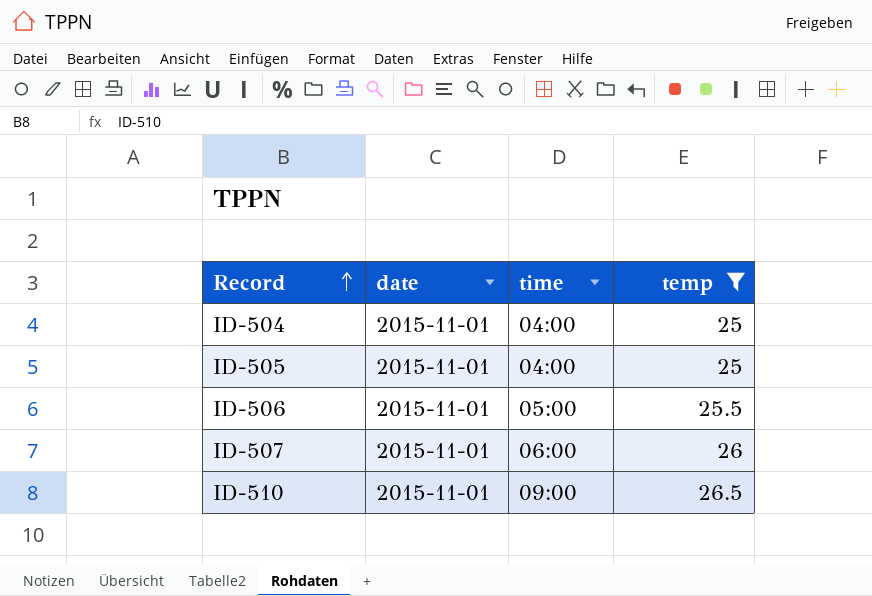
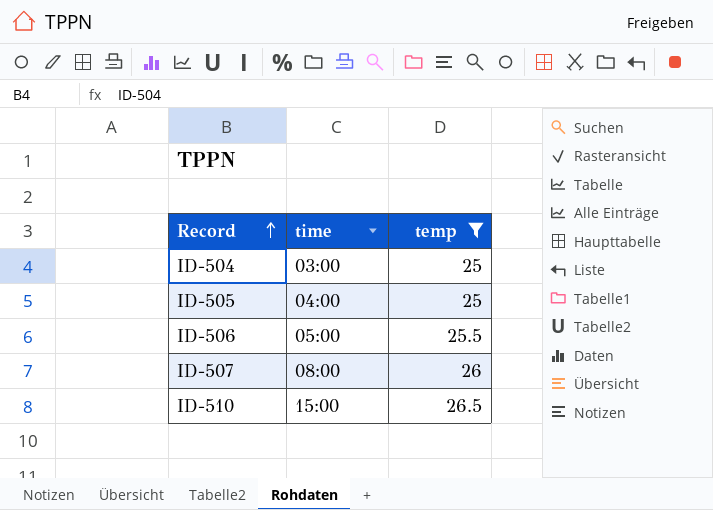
column date | position: 2 -> none
ID-504 | time: 04:00 -> 03:00
ID-507 | time: 06:00 -> 08:00
ID-510 | time: 09:00 -> 15:00

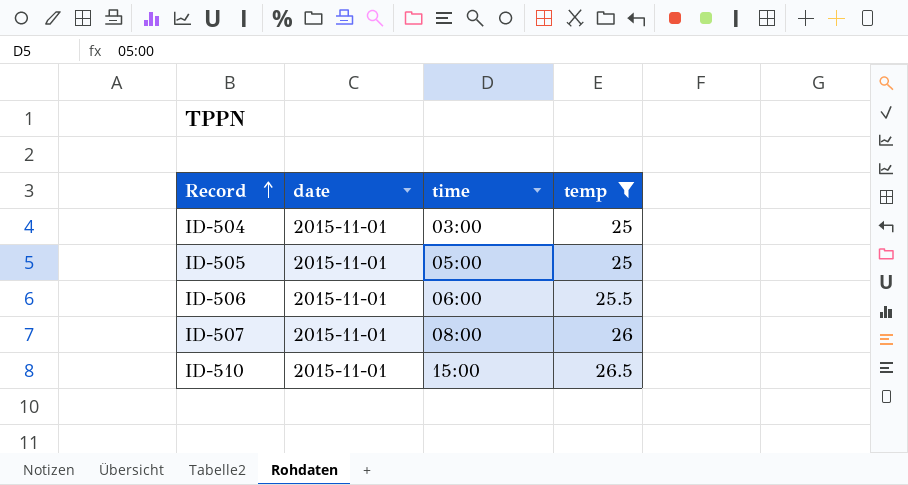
column date | position: none -> 2
ID-505 | time: 04:00 -> 05:00
ID-506 | time: 05:00 -> 06:00

